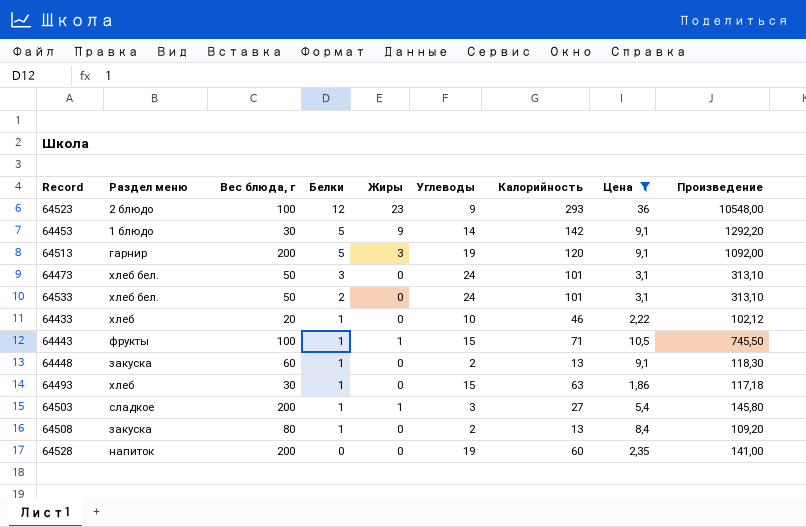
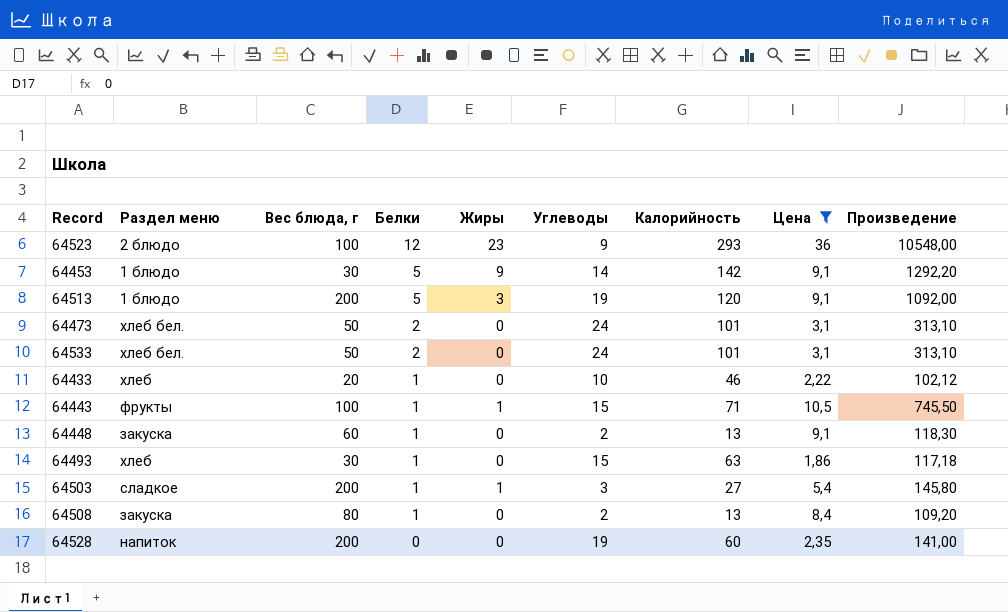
64513 | Раздел меню: гарнир -> 1 блюдо
64473 | Белки: 3 -> 2

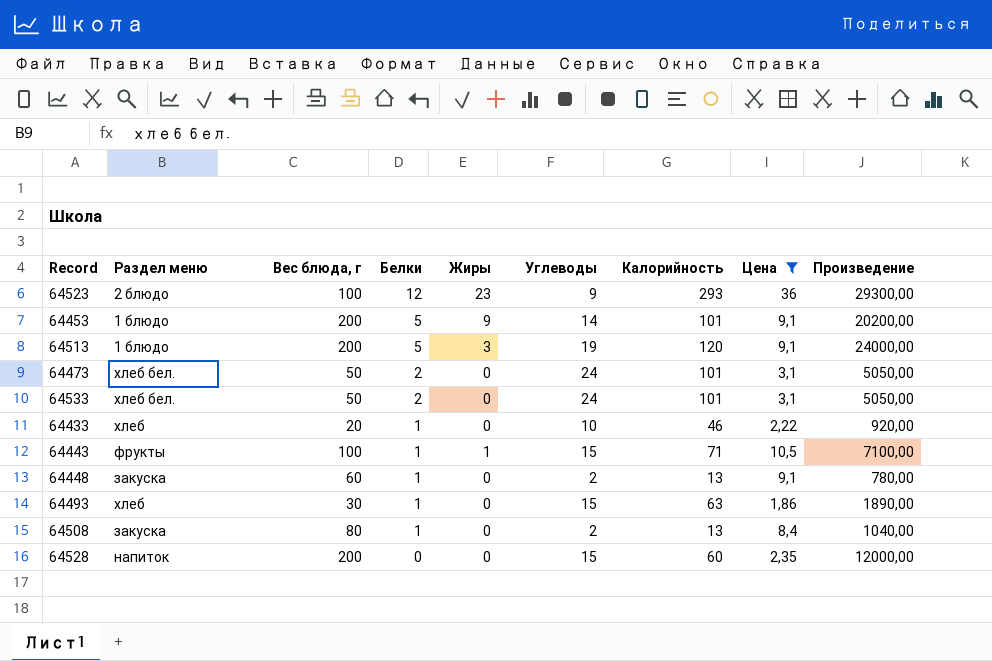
column Произведение | formula: [Калорийность] * [Цена] -> [Вес блюда, г] * [Калорийность]
row 64503: сладкое | 200 | 1 | 1 | 3 | 27 | 5,4 | 145,80 -> none
64453 | Вес блюда, г: 30 -> 200
64453 | Калорийность: 142 -> 101
64528 | Углеводы: 19 -> 15

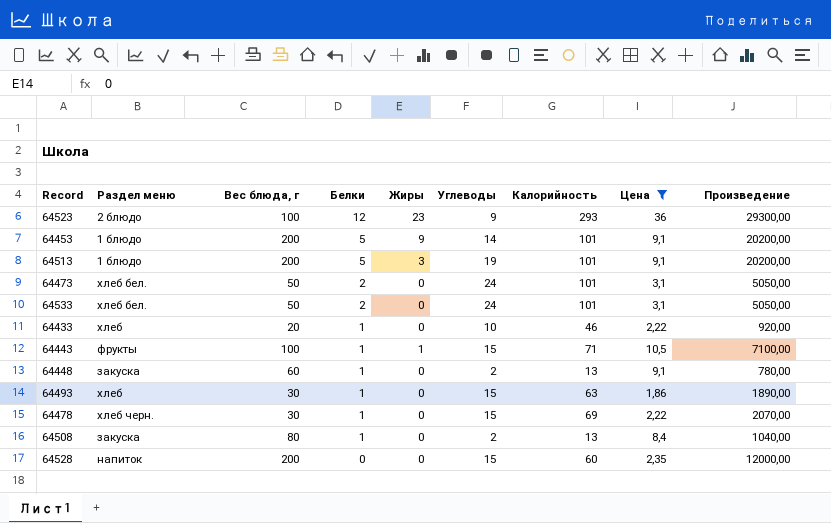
64513 | Калорийность: 120 -> 101
64513 | Произведение: 24000,00 -> 20200,00
row 64478: none -> хлеб черн. | 30 | 1 | 0 | 15 | 69 | 2,22 | 2070,00

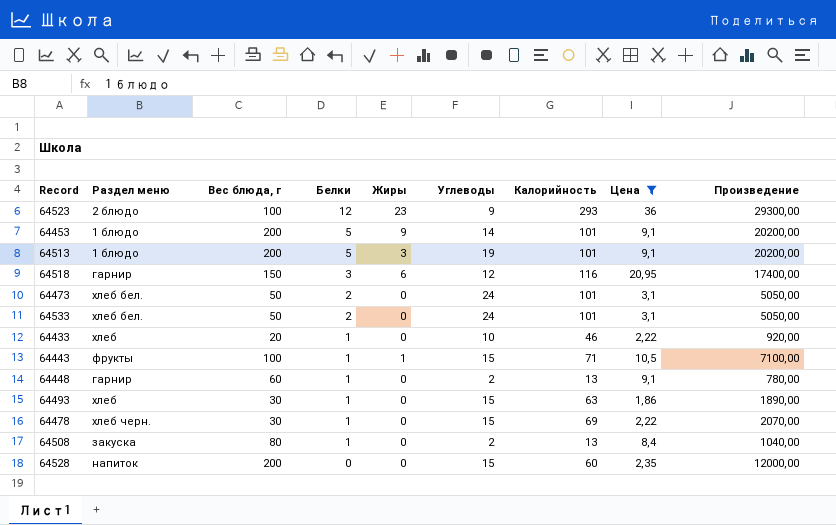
row 64518: none -> гарнир | 150 | 3 | 6 | 12 | 116 | 20,95 | 17400,00
64448 | Раздел меню: закуска -> гарнир

